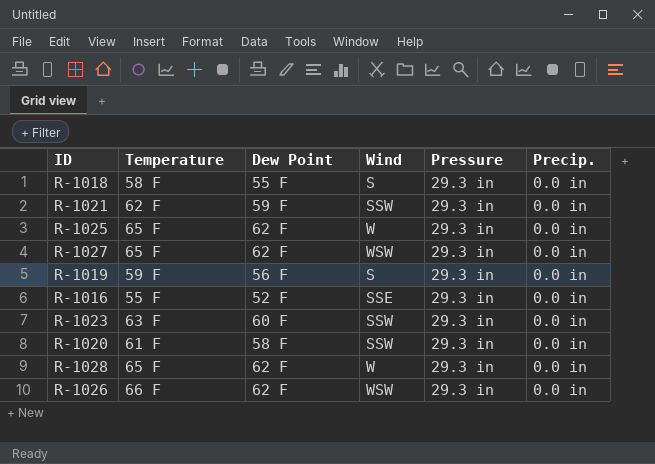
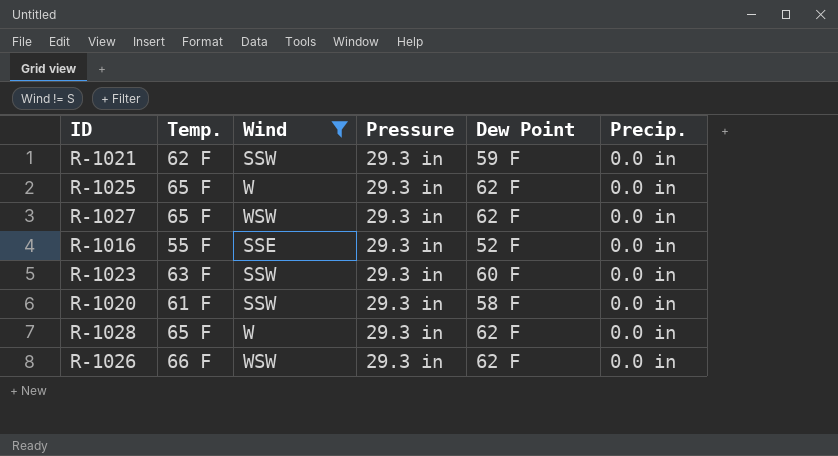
filter: none -> Wind != S
column name: Temperature -> Temp.
column Dew Point | position: 3 -> 5

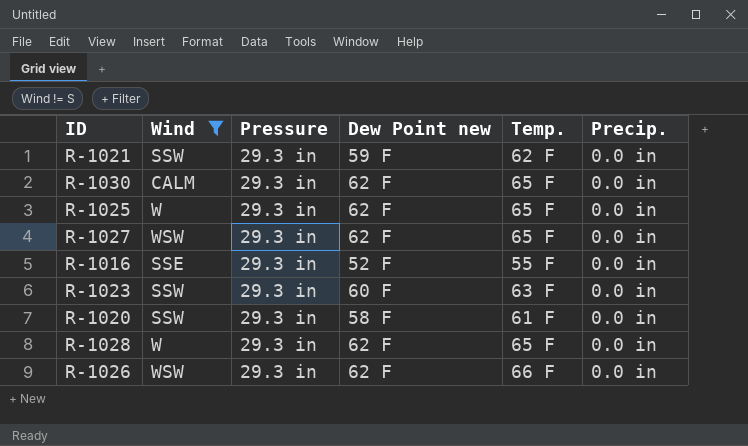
column name: Dew Point -> Dew Point new
column Temp. | position: 2 -> 5
row R-1030: none -> CALM | 29.3 in | 62 F | 65 F | 0.0 in

